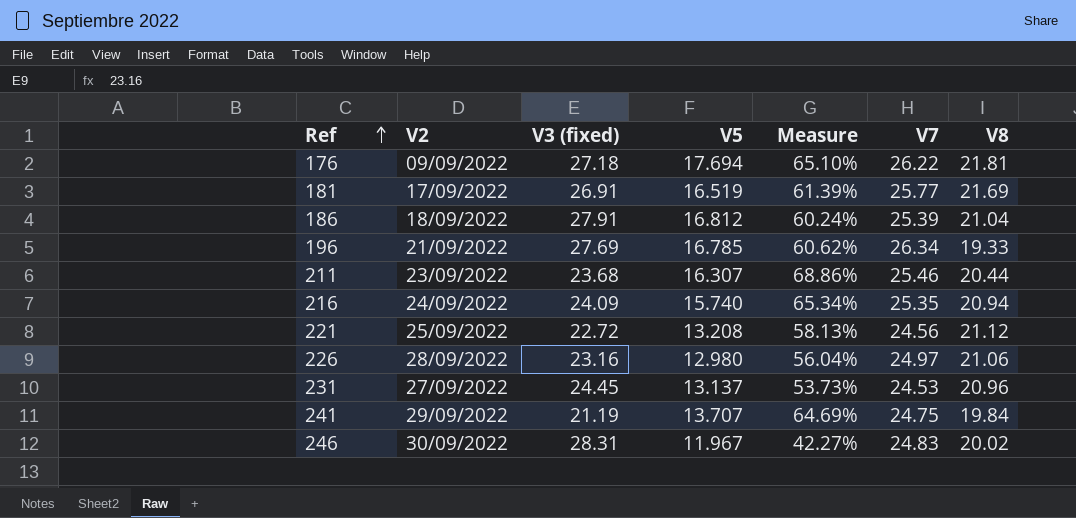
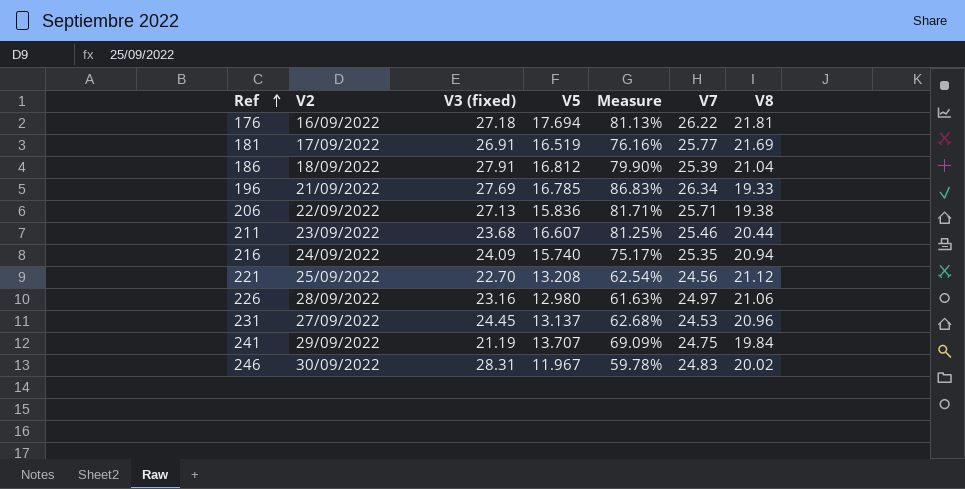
column Measure | formula: [V5] / [V3 (fixed)] -> [V5] / [V8]
176 | V2: 09/09/2022 -> 16/09/2022
row 206: none -> 22/09/2022 | 27.13 | 15.836 | 81.71% | 25.71 | 19.38
211 | V5: 16.307 -> 16.607
221 | V3 (fixed): 22.72 -> 22.70

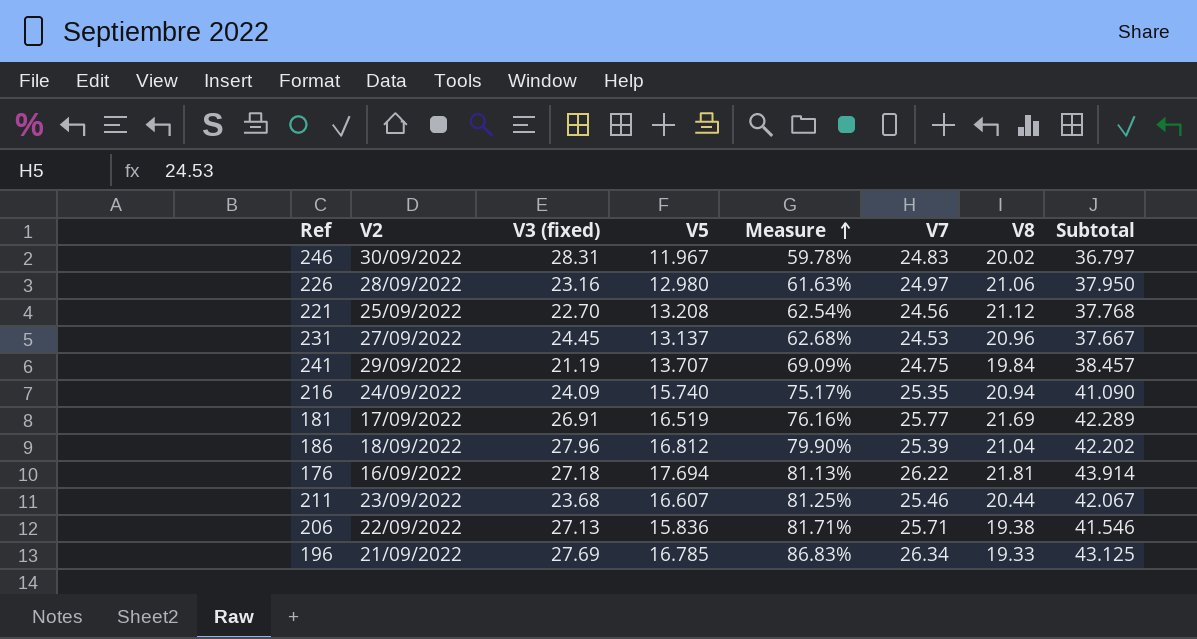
row order: Ref ascending -> Measure ascending
column Subtotal | formula: none -> [V5] + [V7]
186 | V3 (fixed): 27.91 -> 27.96

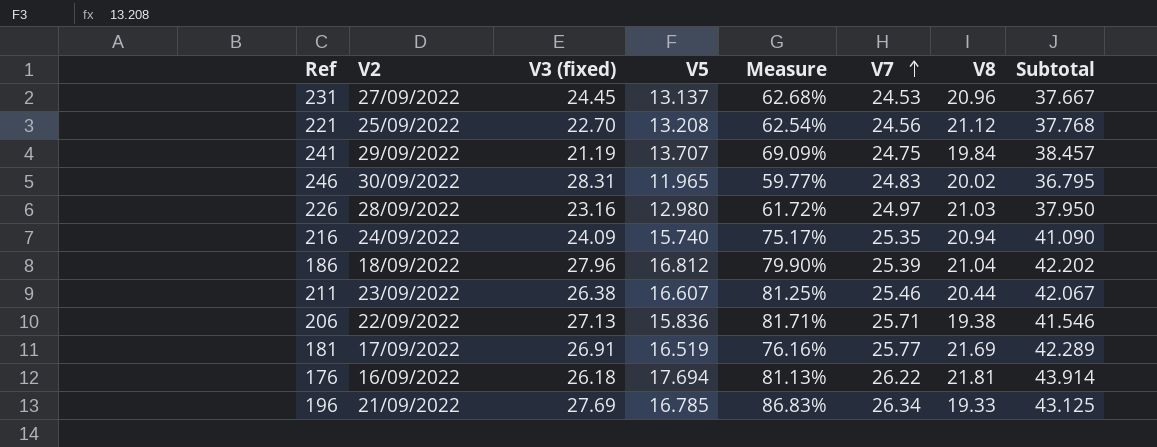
row order: Measure ascending -> V7 ascending
246 | V5: 11.967 -> 11.965
246 | Measure: 59.78% -> 59.77%
246 | Subtotal: 36.797 -> 36.795
226 | Measure: 61.63% -> 61.72%
226 | V8: 21.06 -> 21.03
211 | V3 (fixed): 23.68 -> 26.38
176 | V3 (fixed): 27.18 -> 26.18

